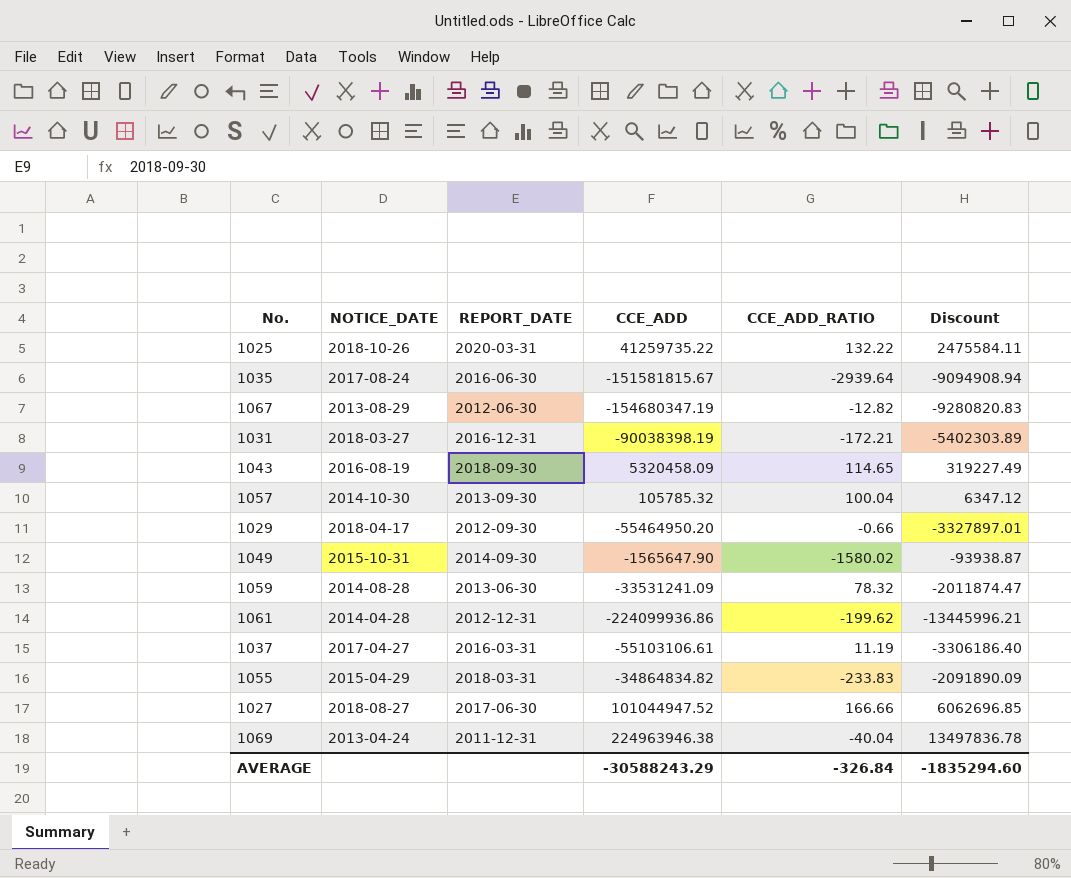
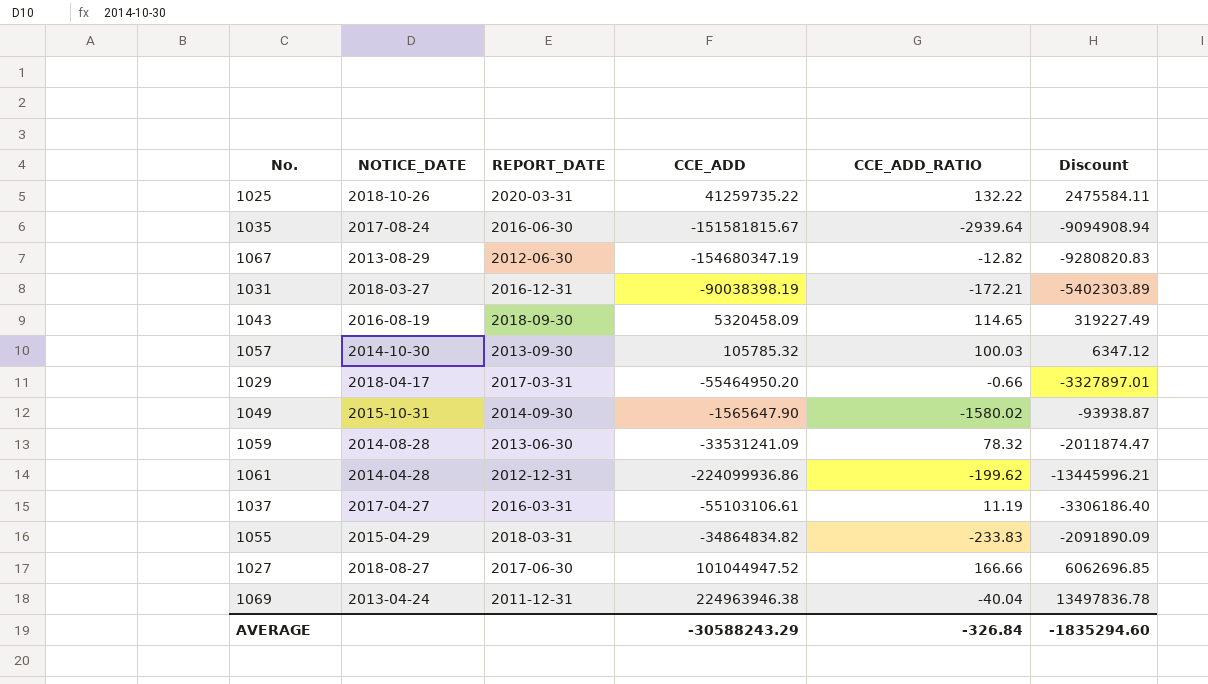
1057 | CCE_ADD_RATIO: 100.04 -> 100.03
1029 | REPORT_DATE: 2012-09-30 -> 2017-03-31

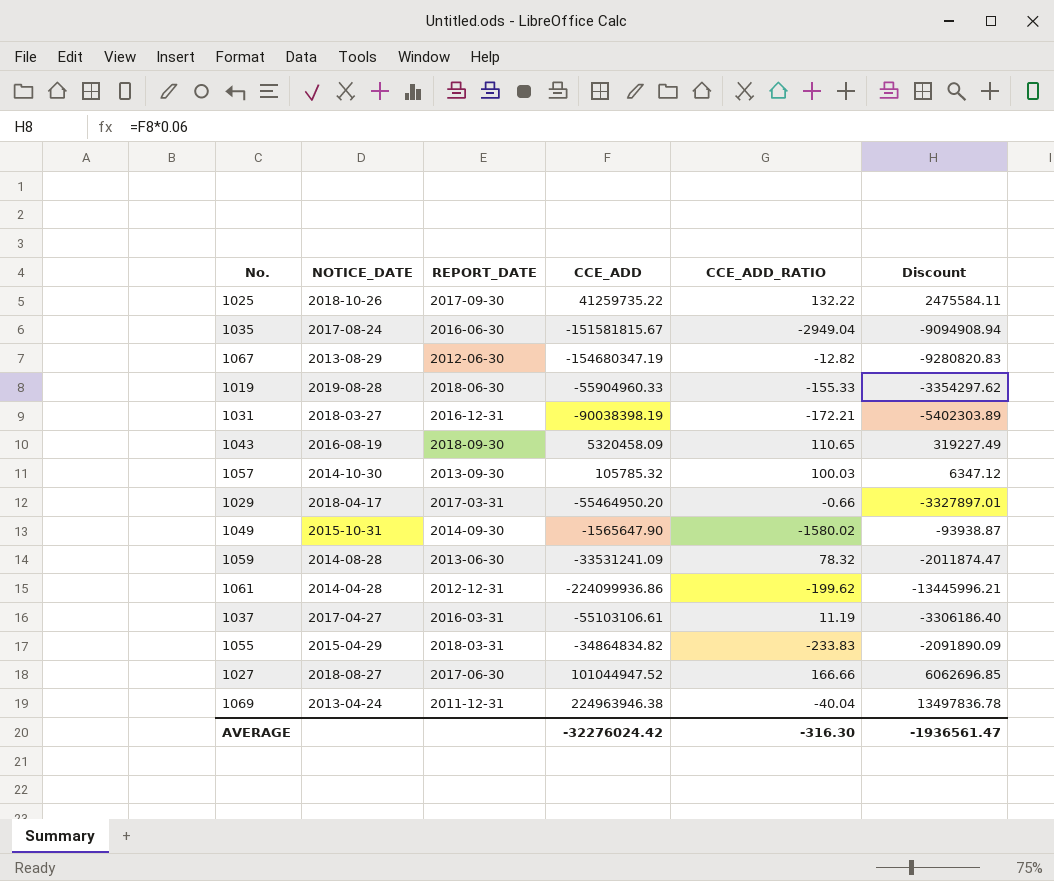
1025 | REPORT_DATE: 2020-03-31 -> 2017-09-30
1035 | CCE_ADD_RATIO: -2939.64 -> -2949.04
row 1019: none -> 2019-08-28 | 2018-06-30 | -55904960.33 | -155.33 | -3354297.62
1043 | CCE_ADD_RATIO: 114.65 -> 110.65
AVERAGE | CCE_ADD: -30588243.29 -> -32276024.42
AVERAGE | CCE_ADD_RATIO: -326.84 -> -316.30
AVERAGE | Discount: -1835294.60 -> -1936561.47

